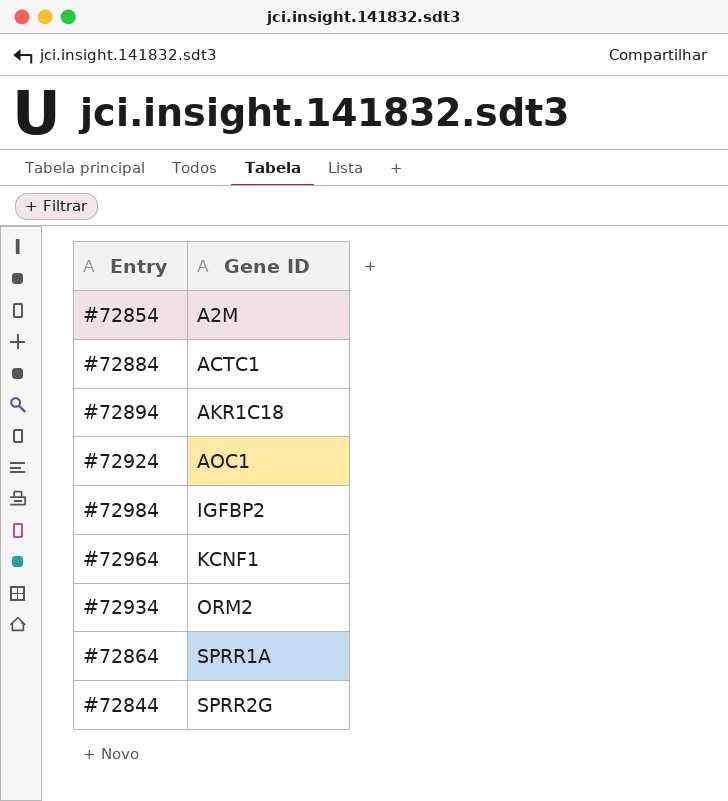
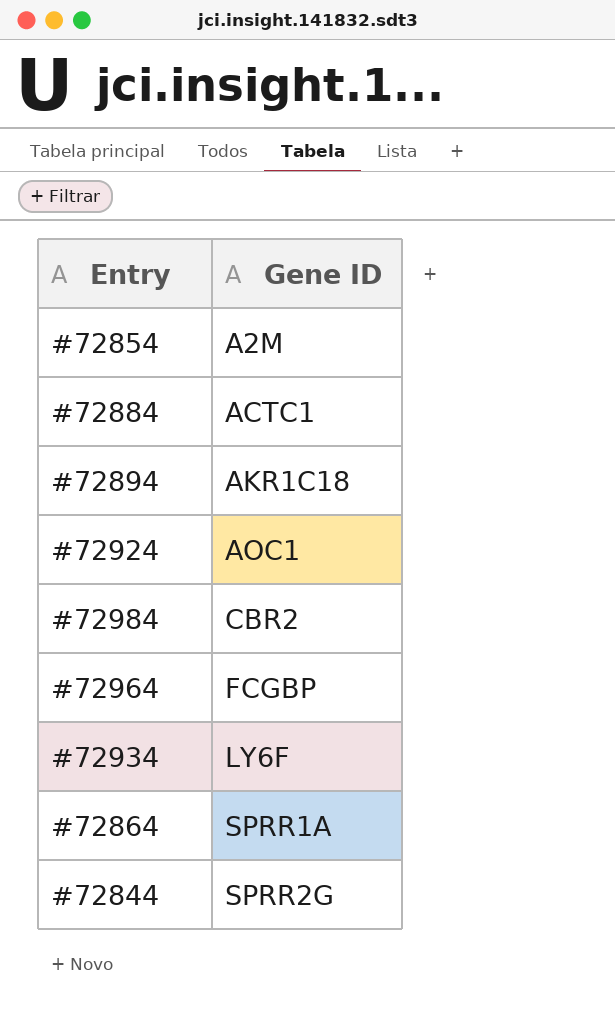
#72984 | Gene ID: IGFBP2 -> CBR2
#72964 | Gene ID: KCNF1 -> FCGBP
#72934 | Gene ID: ORM2 -> LY6F

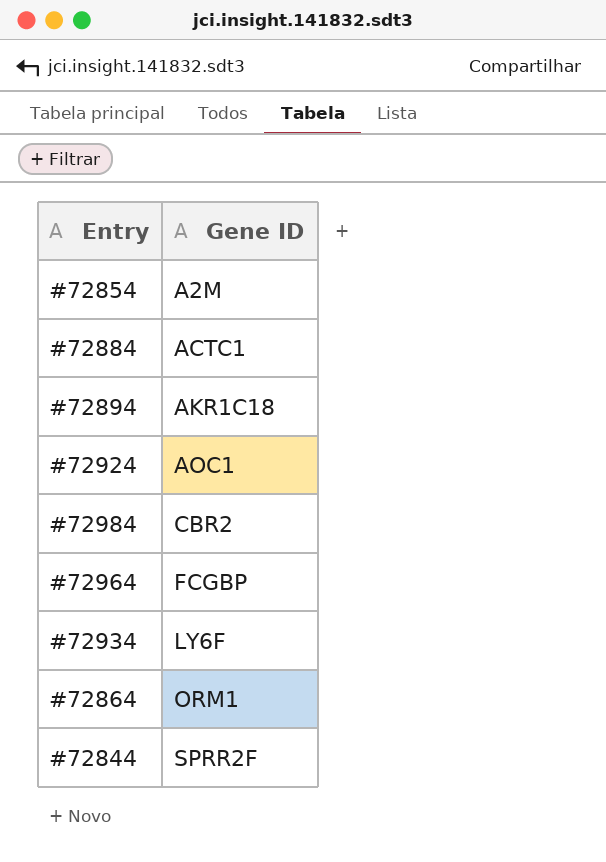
#72864 | Gene ID: SPRR1A -> ORM1
#72844 | Gene ID: SPRR2G -> SPRR2F

